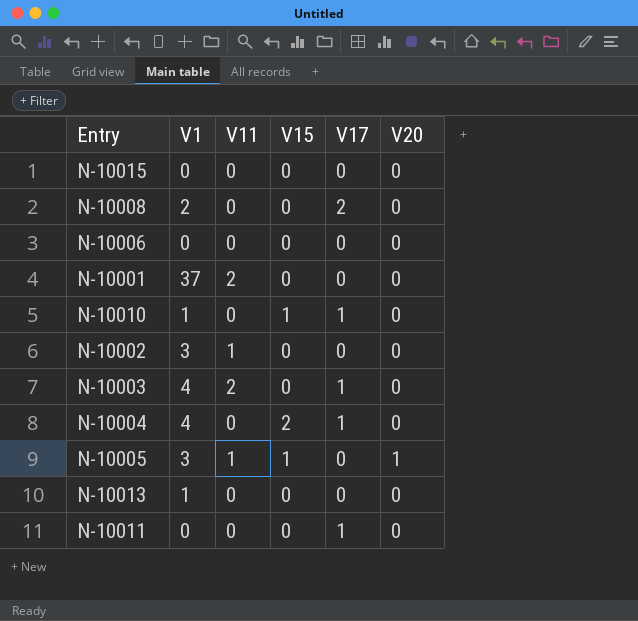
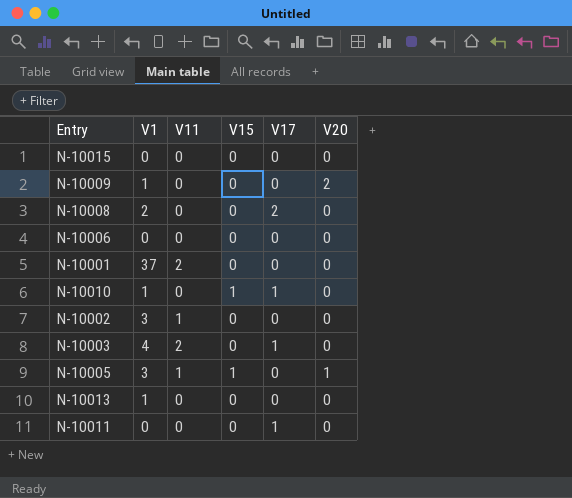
row N-10004: 4 | 0 | 2 | 1 | 0 -> none
row N-10009: none -> 1 | 0 | 0 | 0 | 2

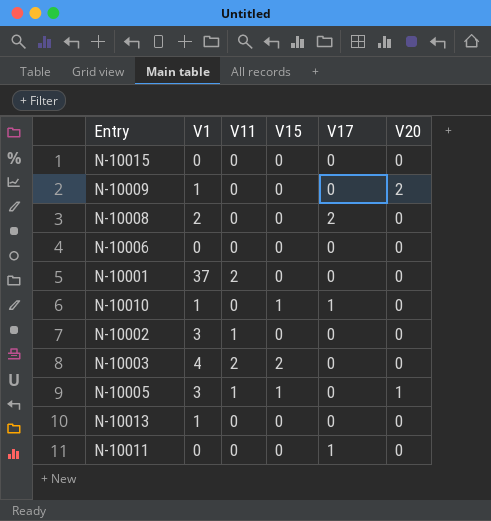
N-10003 | V15: 0 -> 2
N-10003 | V17: 1 -> 0

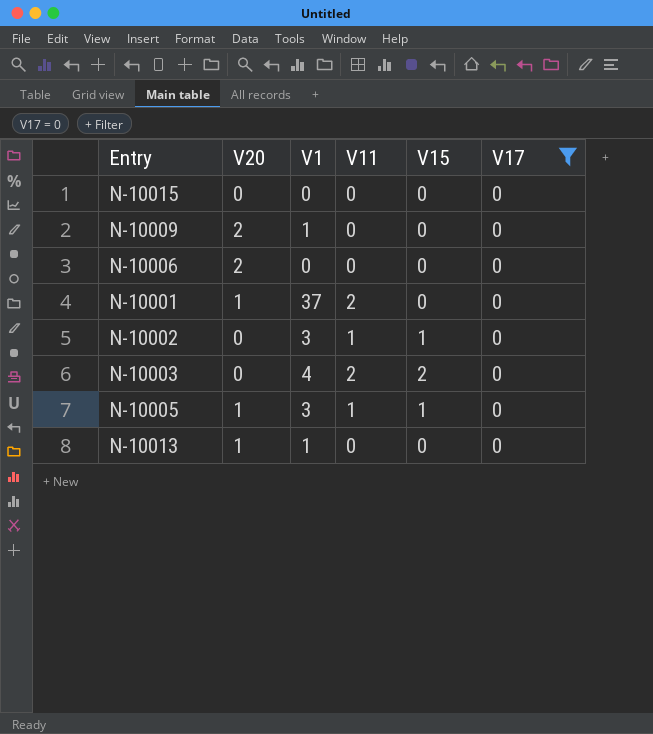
filter: none -> V17 = 0
column V20 | position: 6 -> 2
N-10006 | V20: 0 -> 2
N-10001 | V20: 0 -> 1
N-10002 | V15: 0 -> 1
N-10013 | V20: 0 -> 1

